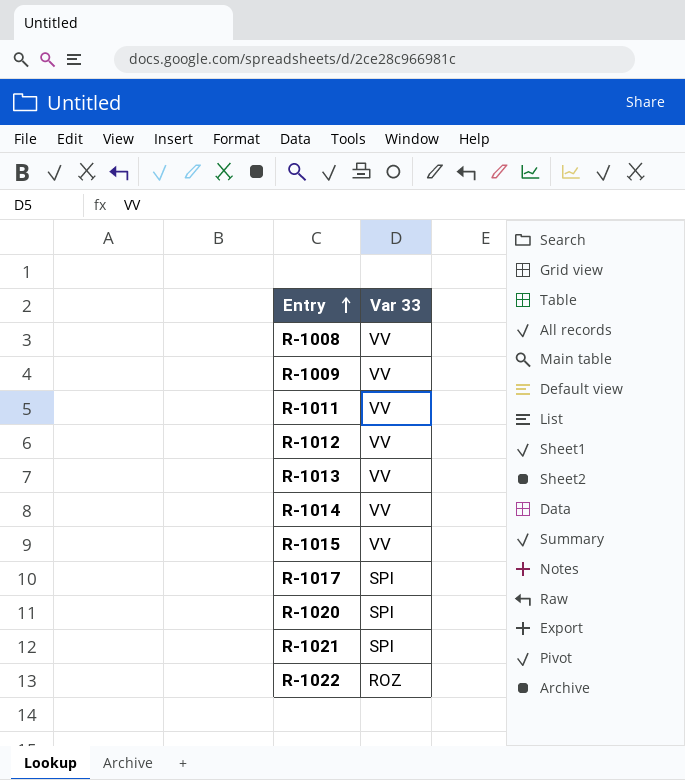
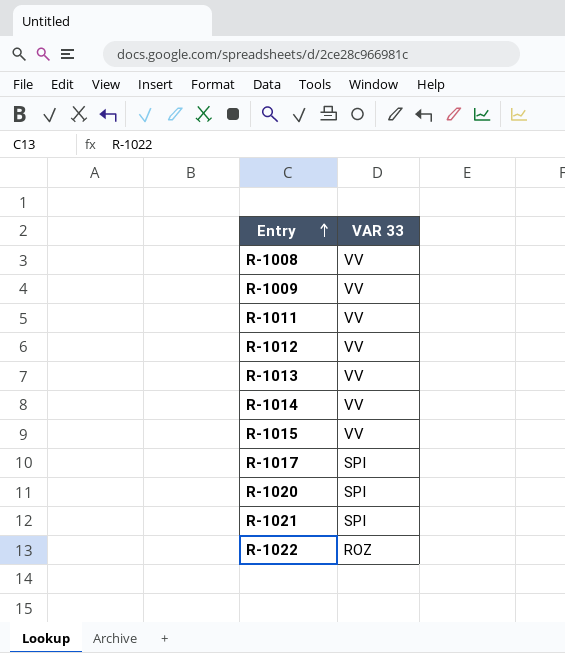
column name: Var 33 -> VAR 33

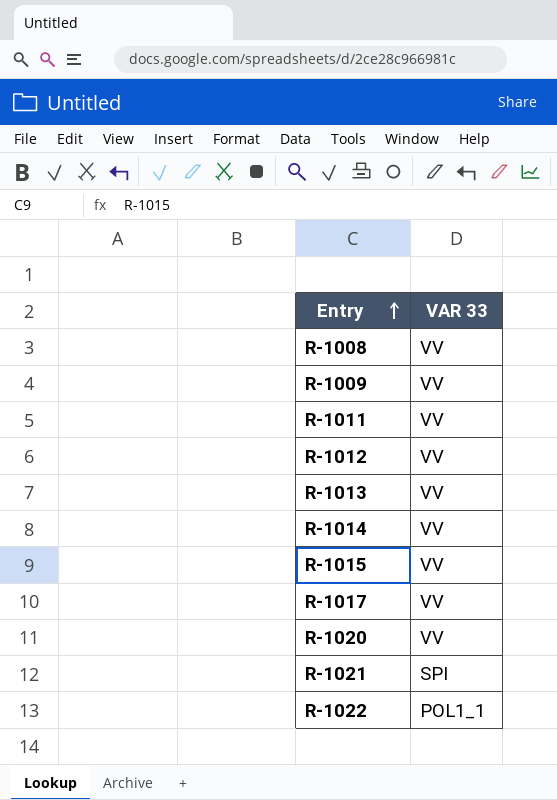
R-1017 | VAR 33: SPI -> VV
R-1020 | VAR 33: SPI -> VV
R-1022 | VAR 33: ROZ -> POL1_1

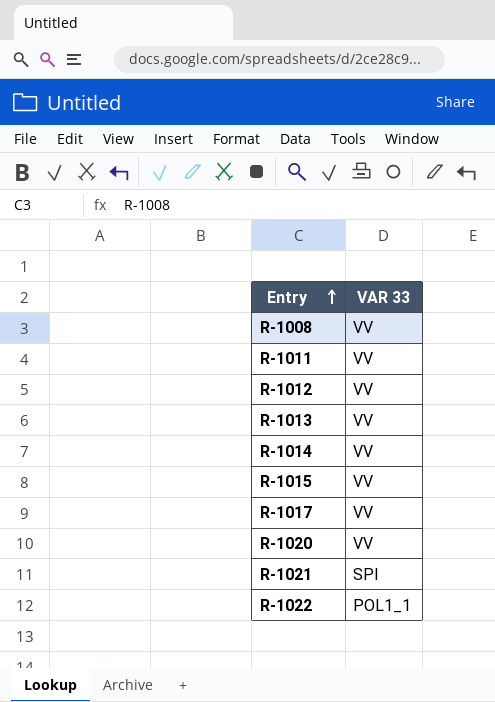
row R-1009: VV -> none

